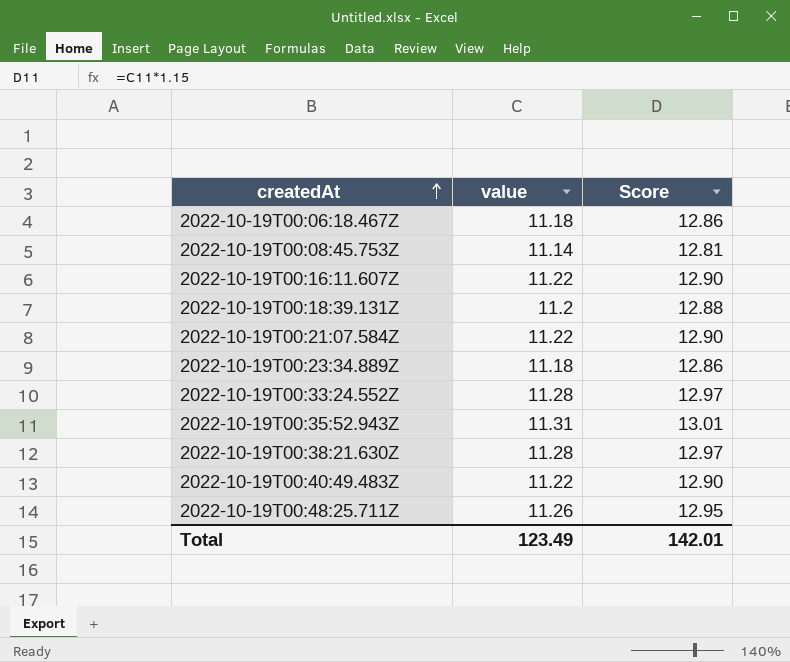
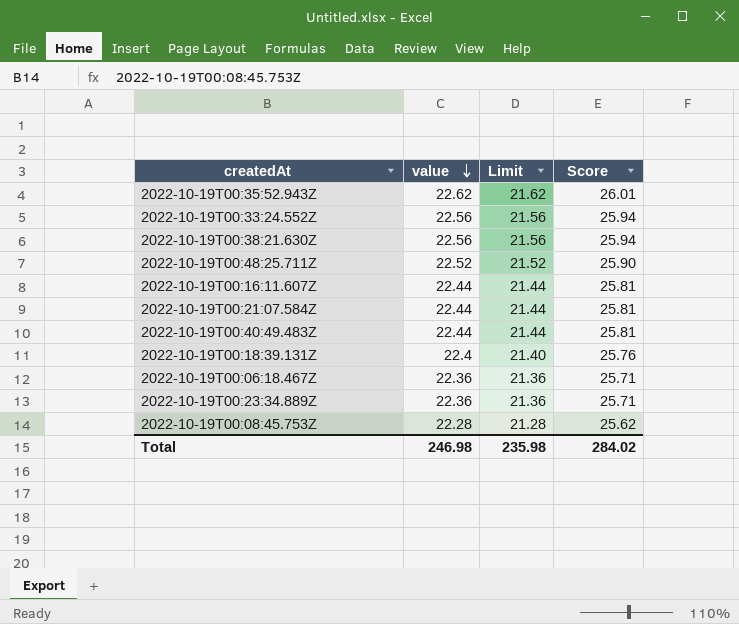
row order: createdAt ascending -> value descending
column Limit | formula: none -> [value] - 1
2022-10-19T00:35:52.943Z | value: 11.31 -> 22.62
2022-10-19T00:35:52.943Z | Score: 13.01 -> 26.01
2022-10-19T00:33:24.552Z | value: 11.28 -> 22.56
2022-10-19T00:33:24.552Z | Score: 12.97 -> 25.94
2022-10-19T00:38:21.630Z | value: 11.28 -> 22.56
2022-10-19T00:38:21.630Z | Score: 12.97 -> 25.94
2022-10-19T00:48:25.711Z | value: 11.26 -> 22.52
2022-10-19T00:48:25.711Z | Score: 12.95 -> 25.90
2022-10-19T00:16:11.607Z | value: 11.22 -> 22.44
2022-10-19T00:16:11.607Z | Score: 12.90 -> 25.81
2022-10-19T00:21:07.584Z | value: 11.22 -> 22.44
2022-10-19T00:21:07.584Z | Score: 12.90 -> 25.81
2022-10-19T00:40:49.483Z | value: 11.22 -> 22.44
2022-10-19T00:40:49.483Z | Score: 12.90 -> 25.81
2022-10-19T00:18:39.131Z | value: 11.2 -> 22.4
2022-10-19T00:18:39.131Z | Score: 12.88 -> 25.76
2022-10-19T00:06:18.467Z | value: 11.18 -> 22.36
2022-10-19T00:06:18.467Z | Score: 12.86 -> 25.71
2022-10-19T00:23:34.889Z | value: 11.18 -> 22.36
2022-10-19T00:23:34.889Z | Score: 12.86 -> 25.71
2022-10-19T00:08:45.753Z | value: 11.14 -> 22.28
2022-10-19T00:08:45.753Z | Score: 12.81 -> 25.62
Total | value: 123.49 -> 246.98
Total | Score: 142.01 -> 284.02

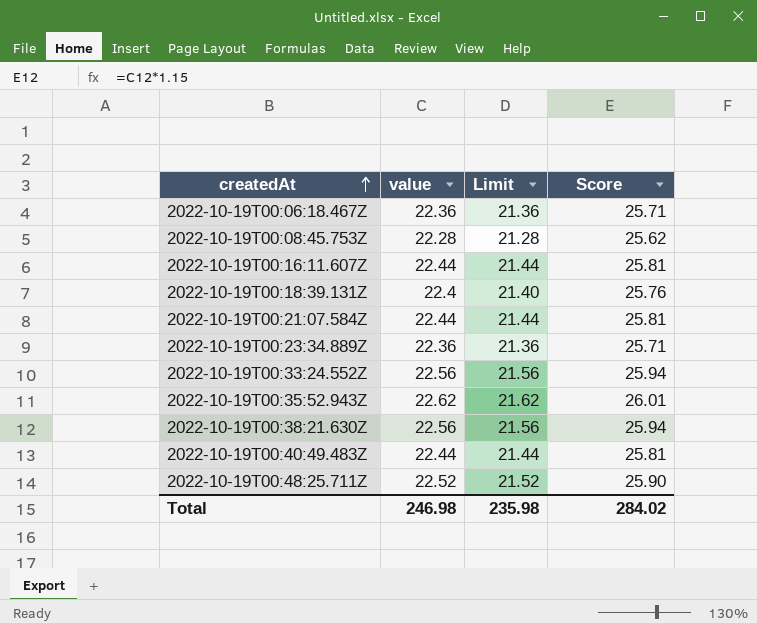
row order: value descending -> createdAt ascending

